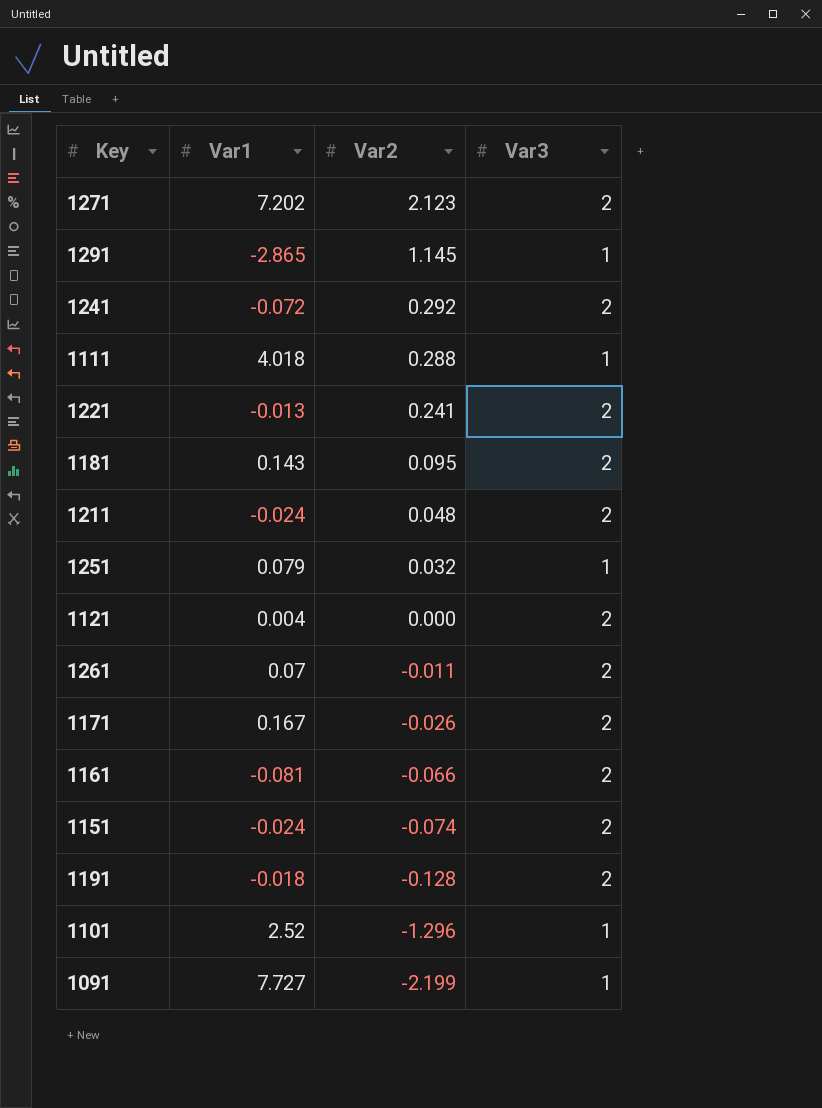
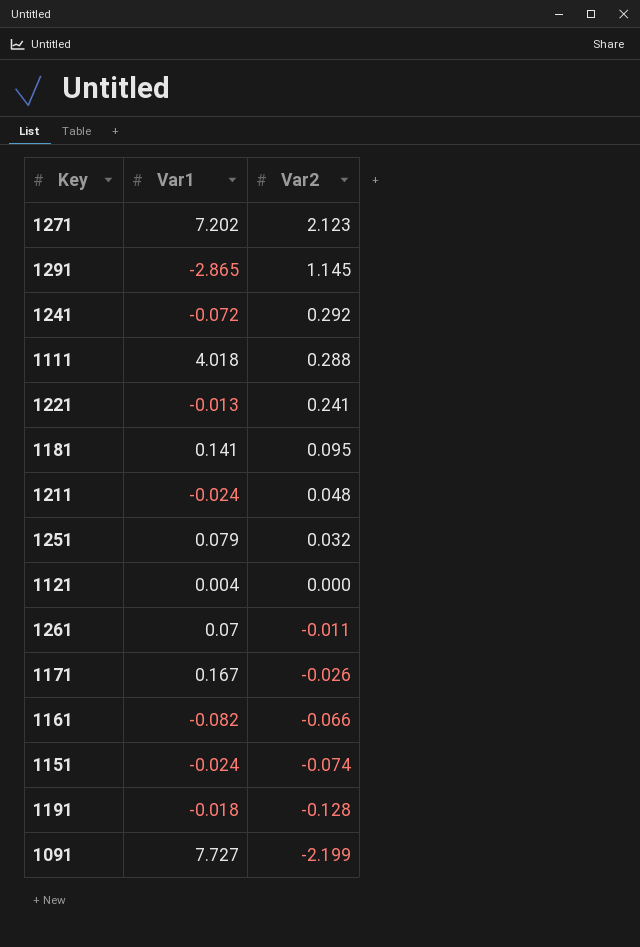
column Var3 | position: 4 -> none
row 1101: 2.52 | -1.296 | 1 -> none
1181 | Var1: 0.143 -> 0.141
1161 | Var1: -0.081 -> -0.082

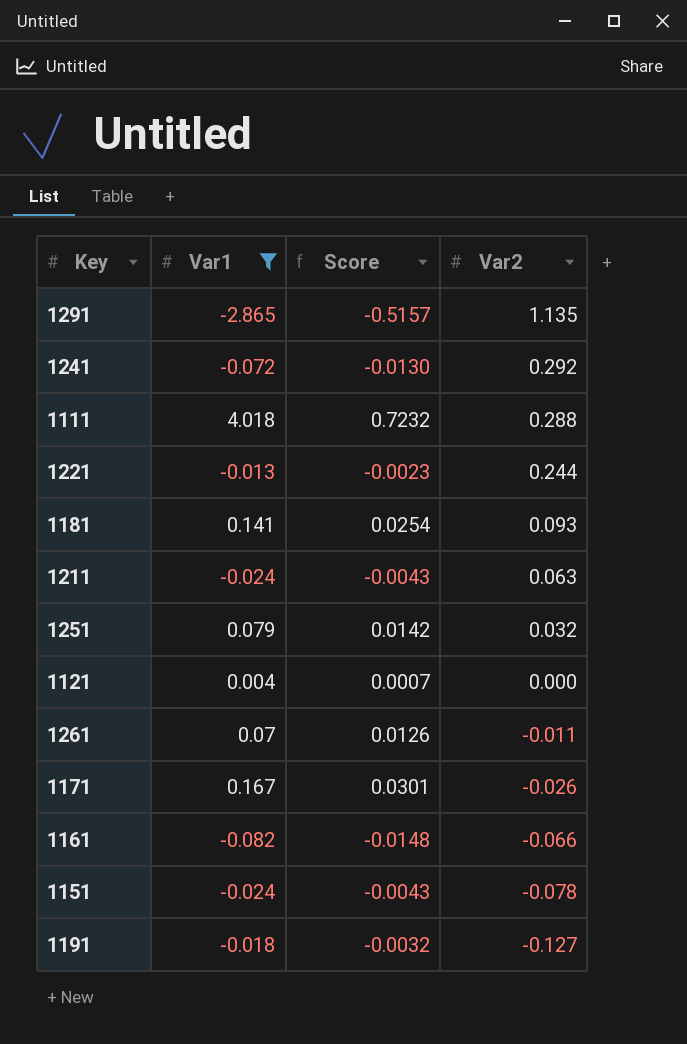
filter: none -> Var1 <= 4.018
column Score | formula: none -> [Var1] * 0.18
1291 | Var2: 1.145 -> 1.135
1221 | Var2: 0.241 -> 0.244
1181 | Var2: 0.095 -> 0.093
1211 | Var2: 0.048 -> 0.063
1151 | Var2: -0.074 -> -0.078
1191 | Var2: -0.128 -> -0.127

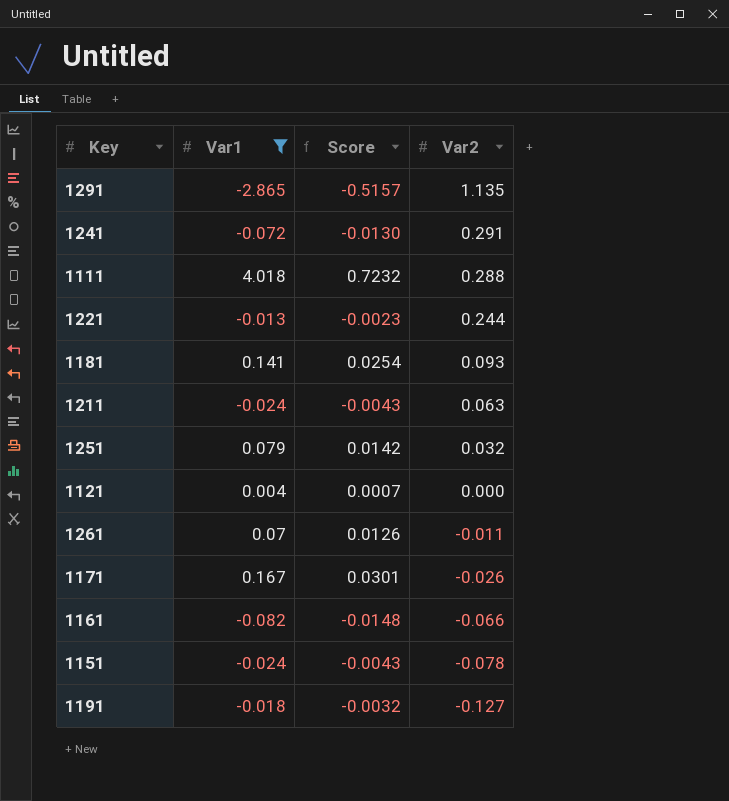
1241 | Var2: 0.292 -> 0.291

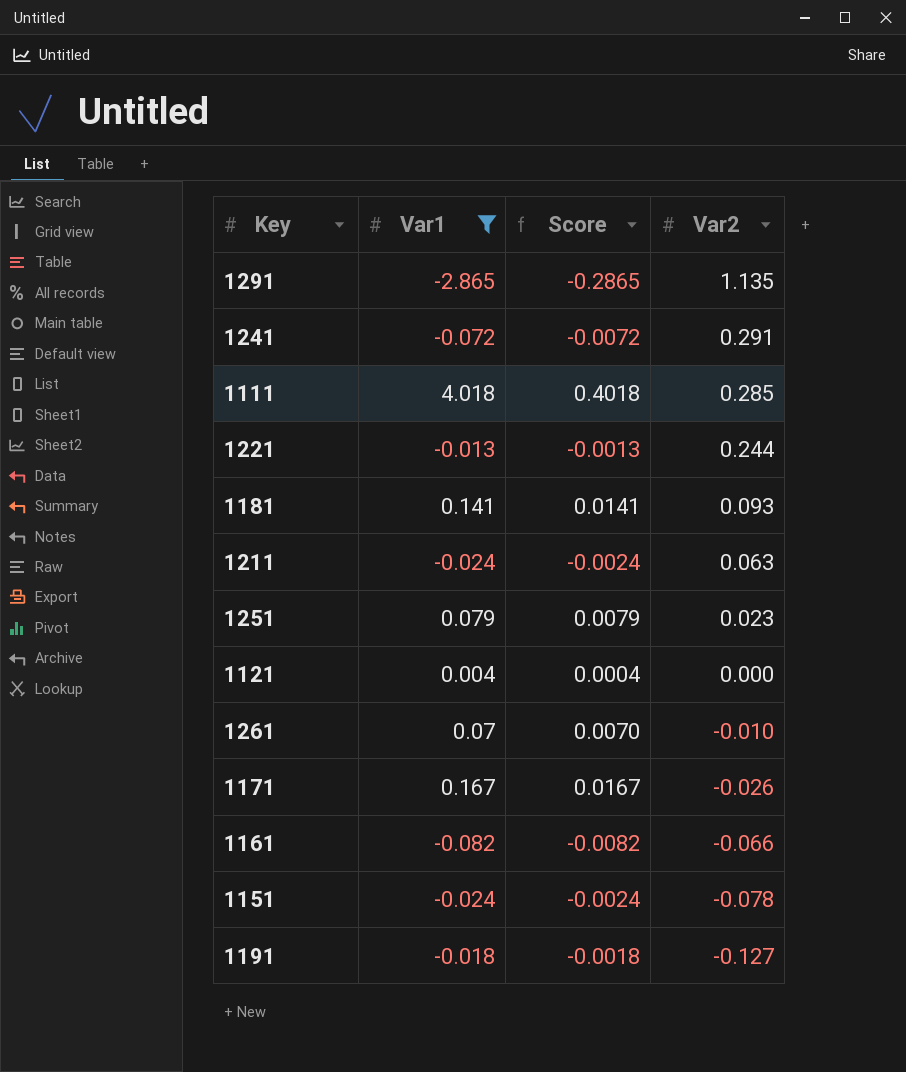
column Score | formula: [Var1] * 0.18 -> [Var1] * 0.1
1111 | Var2: 0.288 -> 0.285
1251 | Var2: 0.032 -> 0.023
1261 | Var2: -0.011 -> -0.010

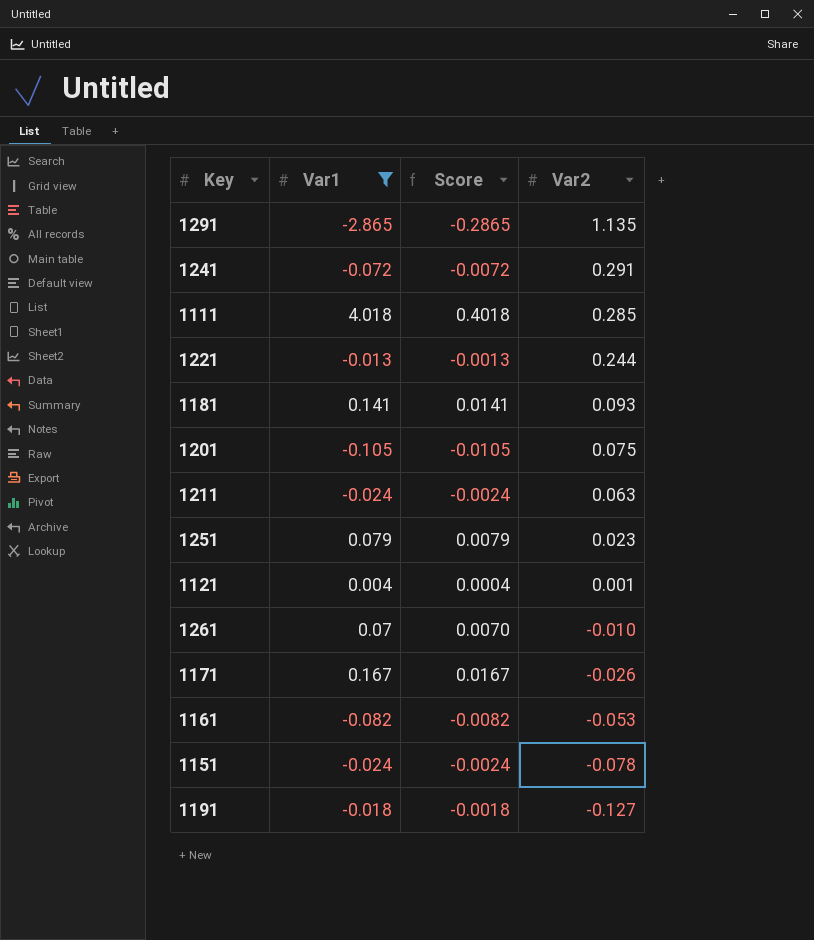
row 1201: none -> -0.105 | -0.0105 | 0.075
1121 | Var2: 0.000 -> 0.001
1161 | Var2: -0.066 -> -0.053

